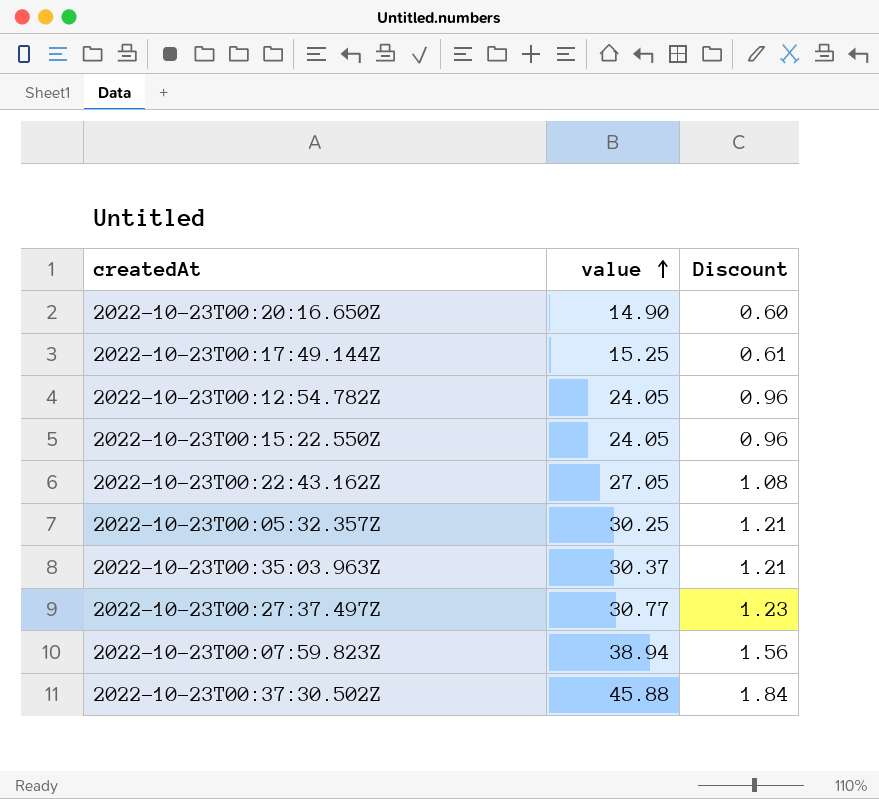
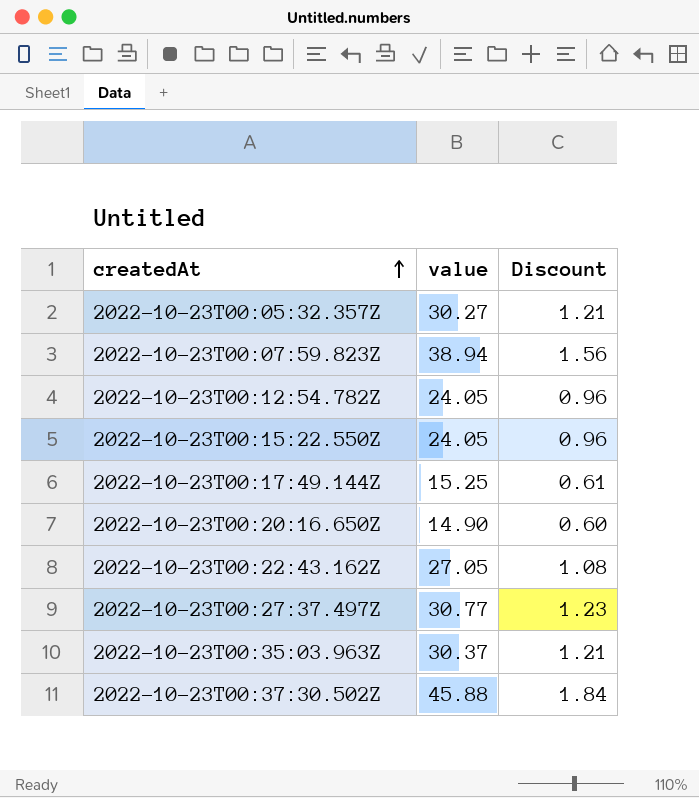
row order: value ascending -> createdAt ascending
2022-10-23T00:05:32.357Z | value: 30.25 -> 30.27

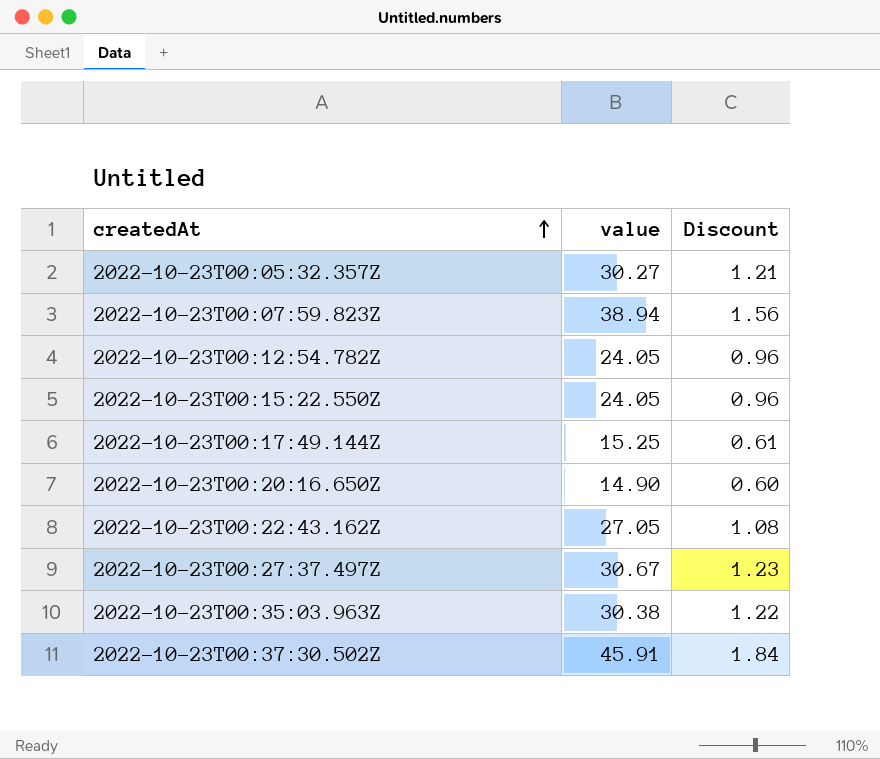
2022-10-23T00:27:37.497Z | value: 30.77 -> 30.67
2022-10-23T00:35:03.963Z | value: 30.37 -> 30.38
2022-10-23T00:35:03.963Z | Discount: 1.21 -> 1.22
2022-10-23T00:37:30.502Z | value: 45.88 -> 45.91

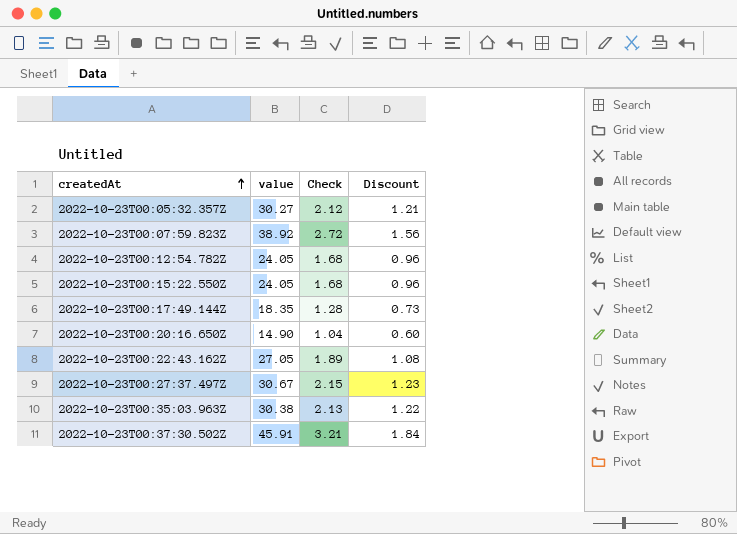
column Check | formula: none -> [value] * 0.07
2022-10-23T00:07:59.823Z | value: 38.94 -> 38.92
2022-10-23T00:17:49.144Z | value: 15.25 -> 18.35
2022-10-23T00:17:49.144Z | Discount: 0.61 -> 0.73

